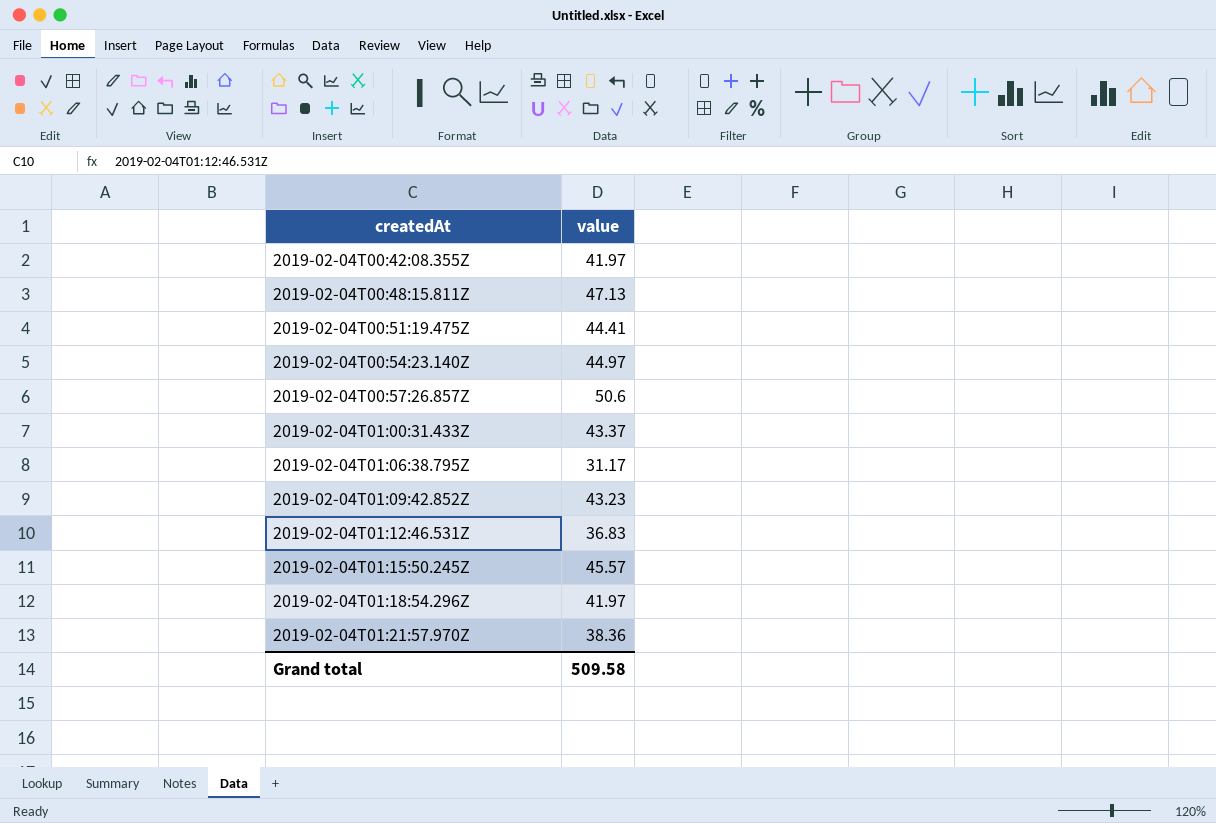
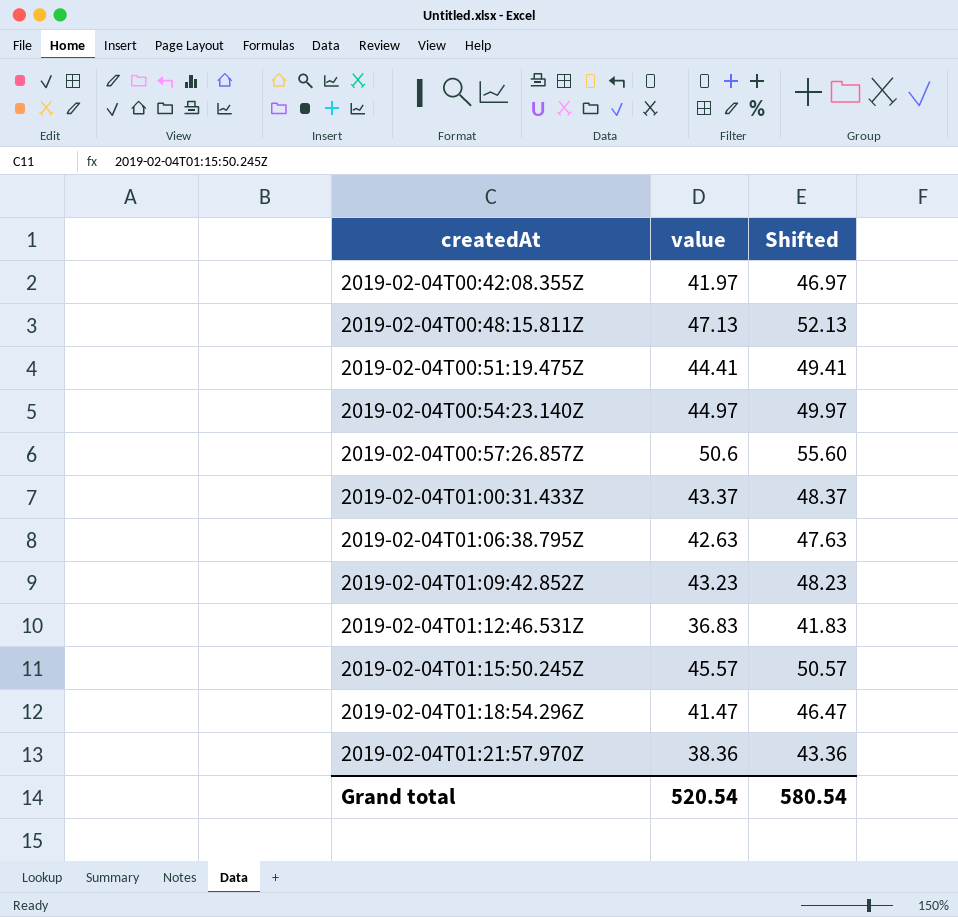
column Shifted | formula: none -> [value] + 5
2019-02-04T01:06:38.795Z | value: 31.17 -> 42.63
2019-02-04T01:18:54.296Z | value: 41.97 -> 41.47
Grand total | value: 509.58 -> 520.54

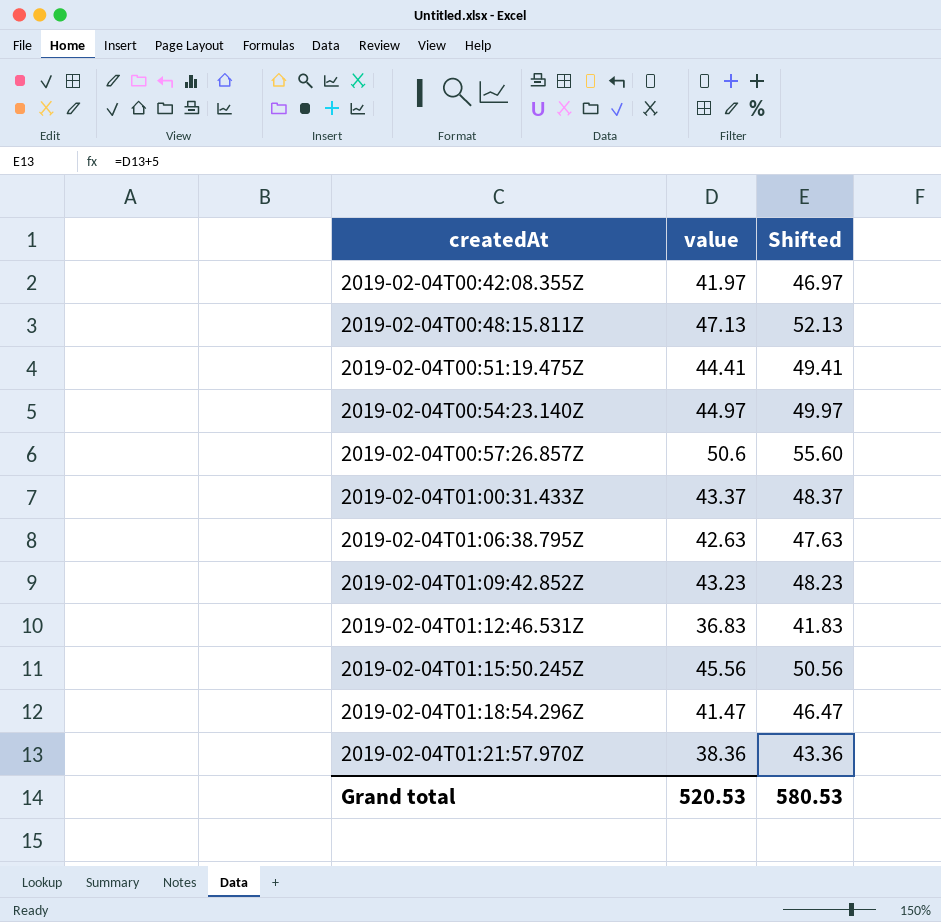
2019-02-04T01:15:50.245Z | value: 45.57 -> 45.56
2019-02-04T01:15:50.245Z | Shifted: 50.57 -> 50.56
Grand total | value: 520.54 -> 520.53
Grand total | Shifted: 580.54 -> 580.53

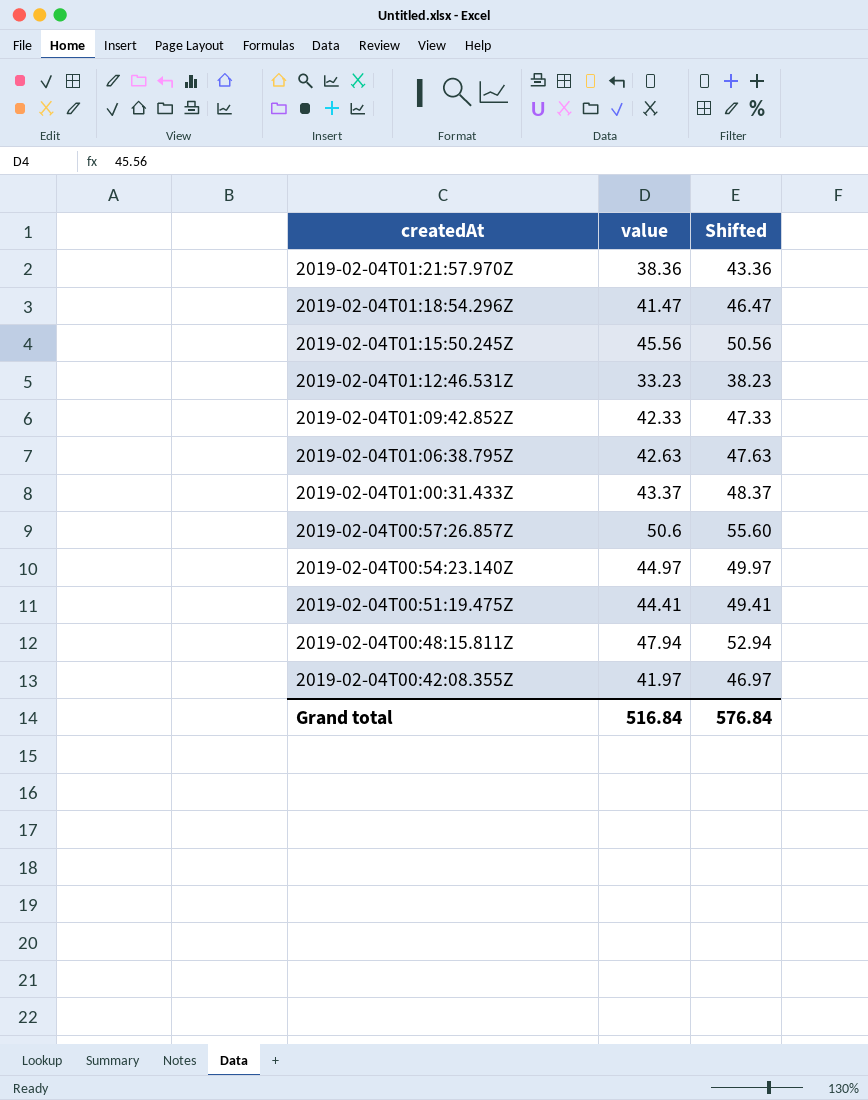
row order: createdAt ascending -> createdAt descending
2019-02-04T01:12:46.531Z | value: 36.83 -> 33.23
2019-02-04T01:12:46.531Z | Shifted: 41.83 -> 38.23
2019-02-04T01:09:42.852Z | value: 43.23 -> 42.33
2019-02-04T01:09:42.852Z | Shifted: 48.23 -> 47.33
2019-02-04T00:48:15.811Z | value: 47.13 -> 47.94
2019-02-04T00:48:15.811Z | Shifted: 52.13 -> 52.94
Grand total | value: 520.53 -> 516.84
Grand total | Shifted: 580.53 -> 576.84

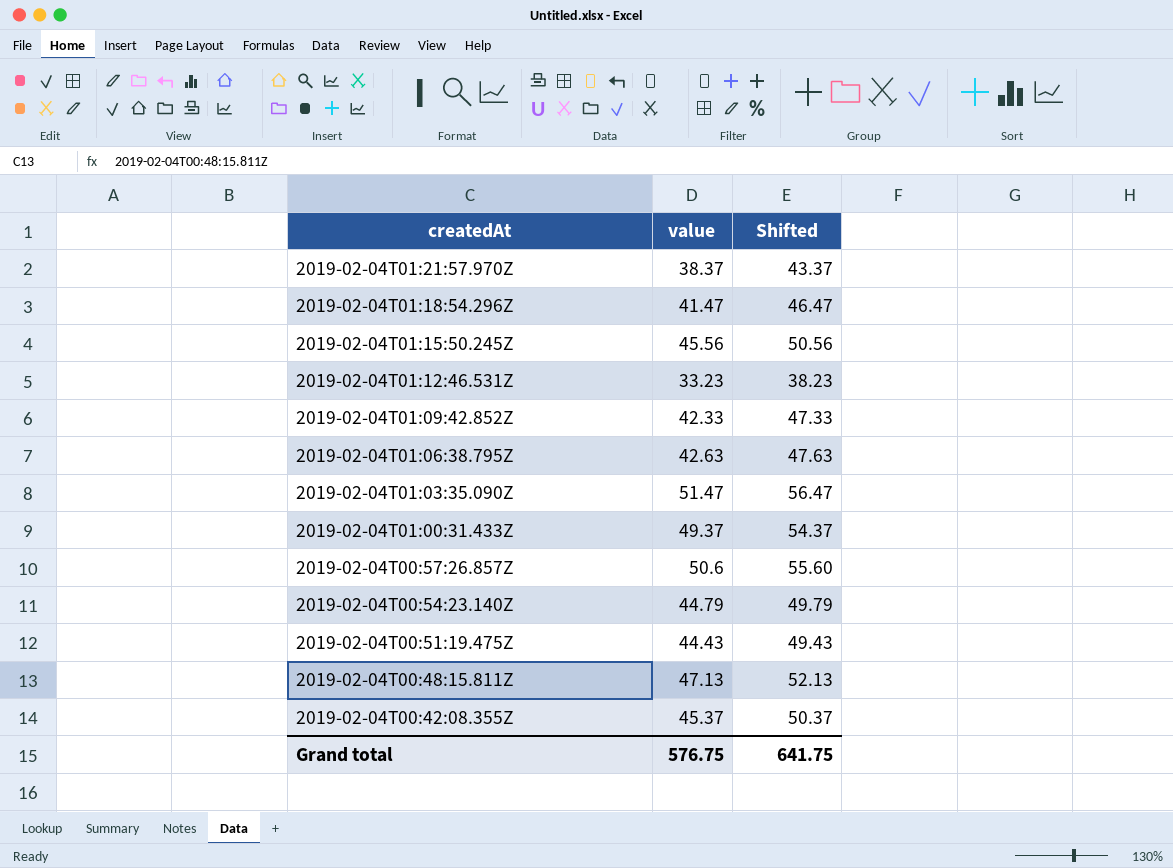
2019-02-04T01:21:57.970Z | value: 38.36 -> 38.37
2019-02-04T01:21:57.970Z | Shifted: 43.36 -> 43.37
row 2019-02-04T01:03:35.090Z: none -> 51.47 | 56.47
2019-02-04T01:00:31.433Z | value: 43.37 -> 49.37
2019-02-04T01:00:31.433Z | Shifted: 48.37 -> 54.37
2019-02-04T00:54:23.140Z | value: 44.97 -> 44.79
2019-02-04T00:54:23.140Z | Shifted: 49.97 -> 49.79
2019-02-04T00:51:19.475Z | value: 44.41 -> 44.43
2019-02-04T00:51:19.475Z | Shifted: 49.41 -> 49.43
2019-02-04T00:48:15.811Z | value: 47.94 -> 47.13
2019-02-04T00:48:15.811Z | Shifted: 52.94 -> 52.13
2019-02-04T00:42:08.355Z | value: 41.97 -> 45.37
2019-02-04T00:42:08.355Z | Shifted: 46.97 -> 50.37
Grand total | value: 516.84 -> 576.75
Grand total | Shifted: 576.84 -> 641.75

